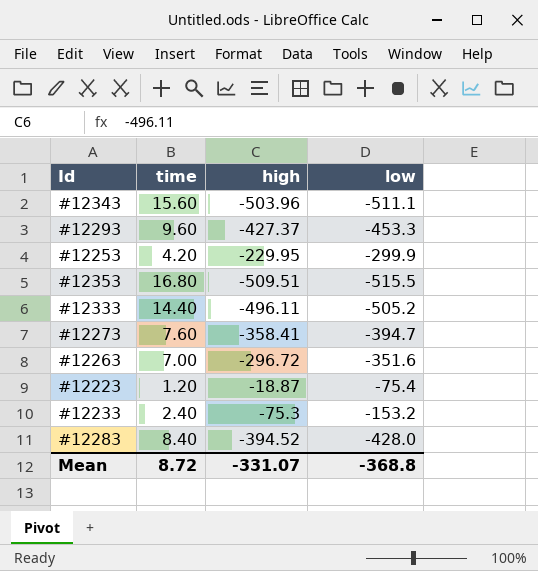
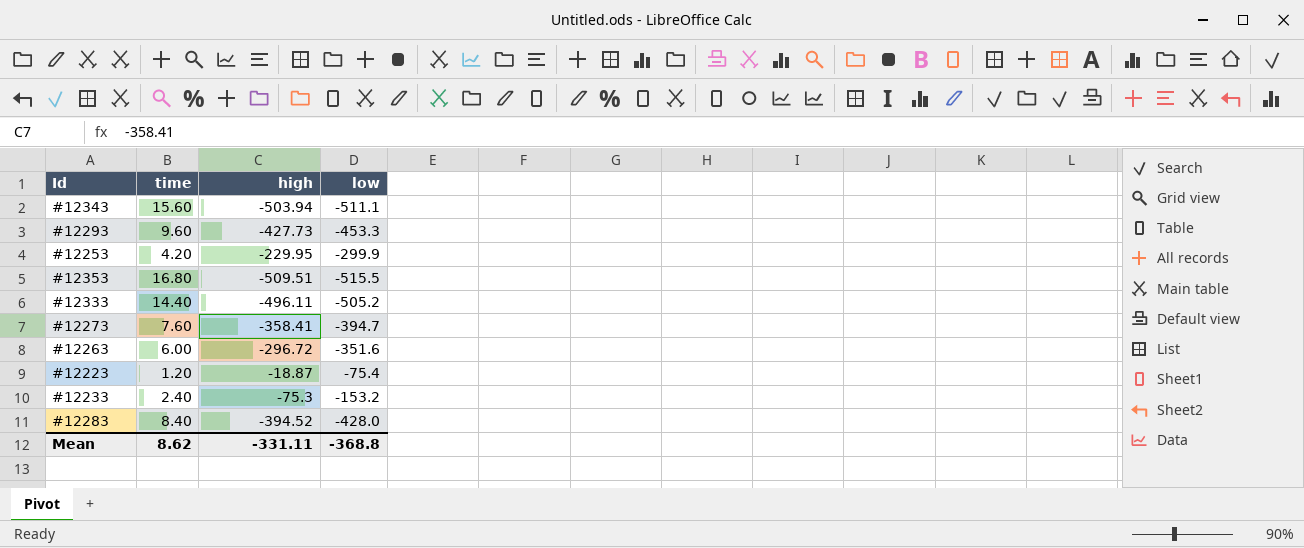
#12343 | high: -503.96 -> -503.94
#12293 | high: -427.37 -> -427.73
#12263 | time: 7.00 -> 6.00
Mean | time: 8.72 -> 8.62
Mean | high: -331.07 -> -331.11

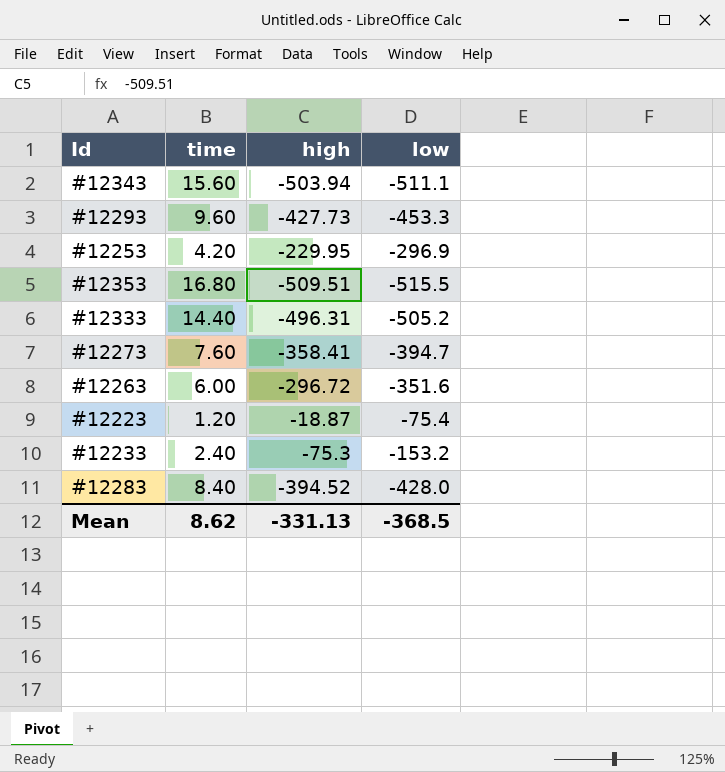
#12253 | low: -299.9 -> -296.9
#12333 | high: -496.11 -> -496.31
Mean | high: -331.11 -> -331.13
Mean | low: -368.8 -> -368.5

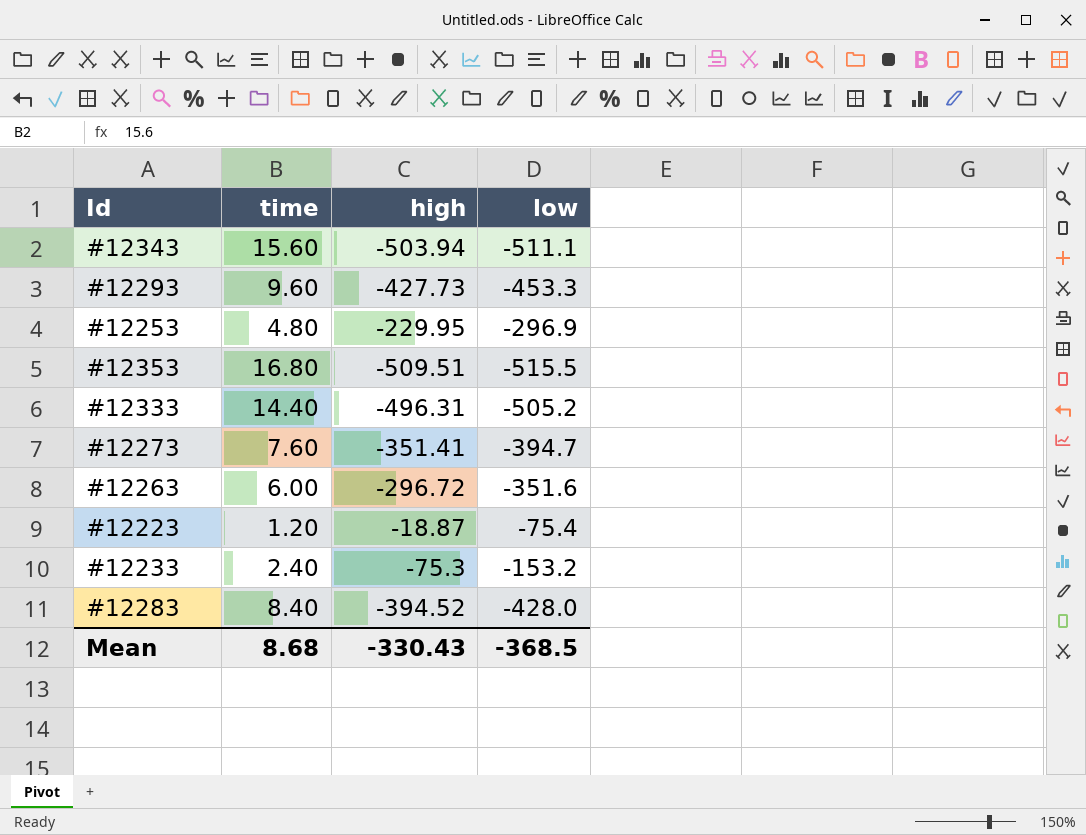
#12253 | time: 4.20 -> 4.80
#12273 | high: -358.41 -> -351.41
Mean | time: 8.62 -> 8.68
Mean | high: -331.13 -> -330.43

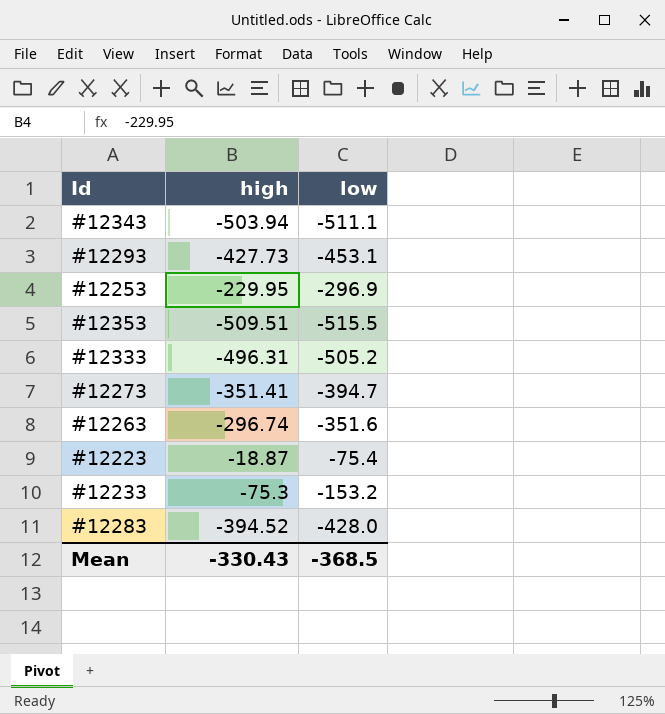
column time | position: 2 -> none
#12293 | low: -453.3 -> -453.1
#12263 | high: -296.72 -> -296.74

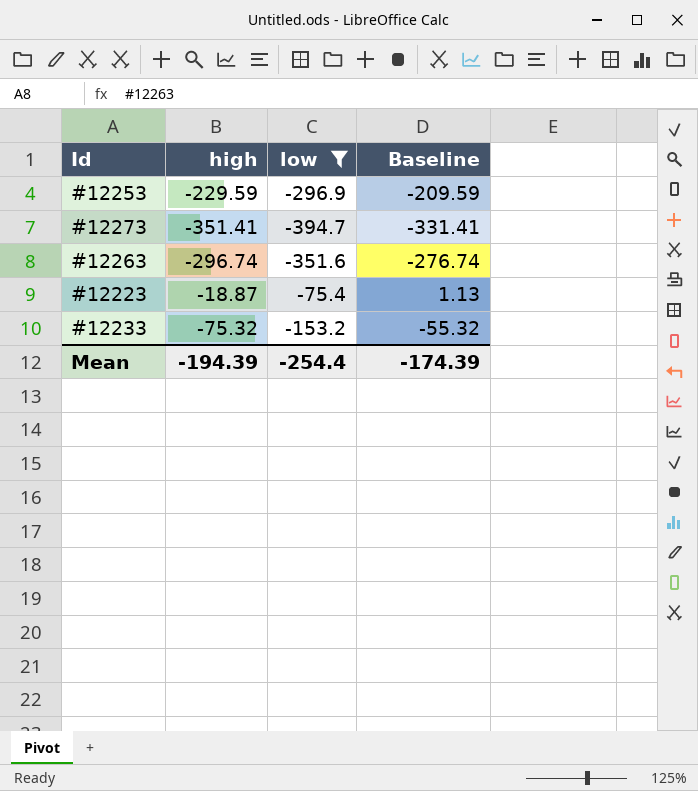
filter: none -> low >= -394.7
column Baseline | formula: none -> [high] + 20
#12253 | high: -229.95 -> -229.59
#12233 | high: -75.3 -> -75.32
Mean | high: -330.43 -> -194.39
Mean | low: -368.5 -> -254.4

